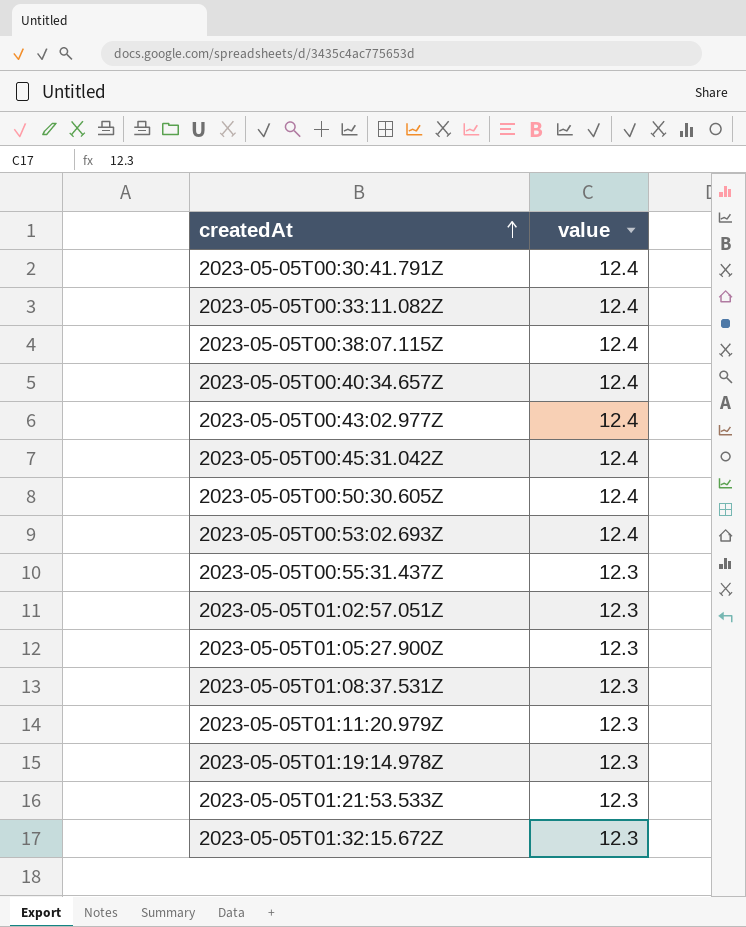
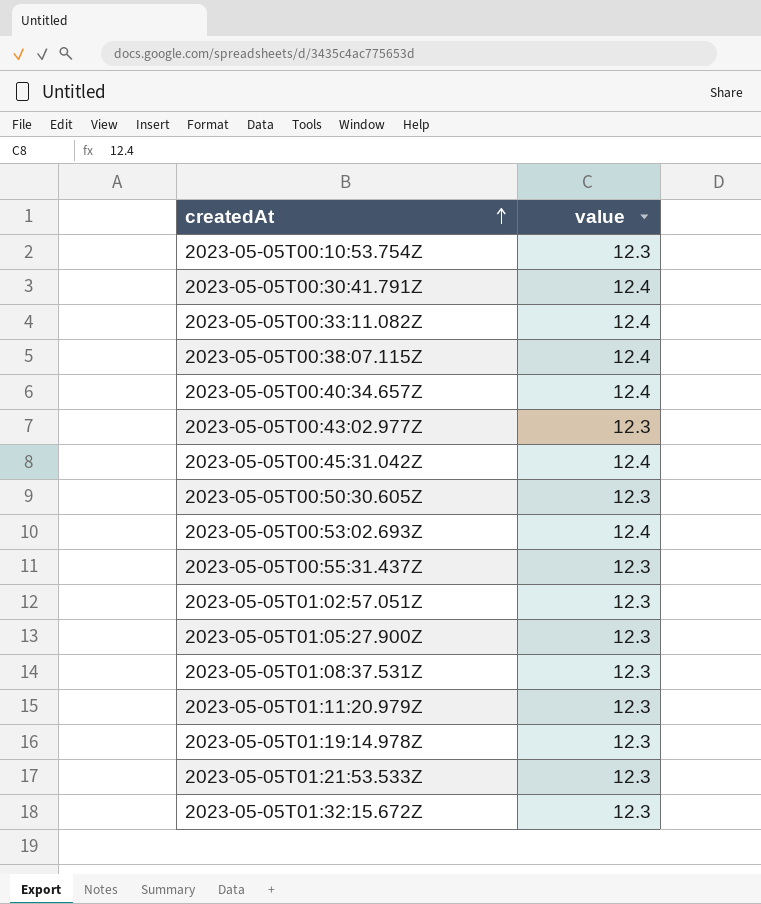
row 2023-05-05T00:10:53.754Z: none -> 12.3
2023-05-05T00:43:02.977Z | value: 12.4 -> 12.3
2023-05-05T00:50:30.605Z | value: 12.4 -> 12.3

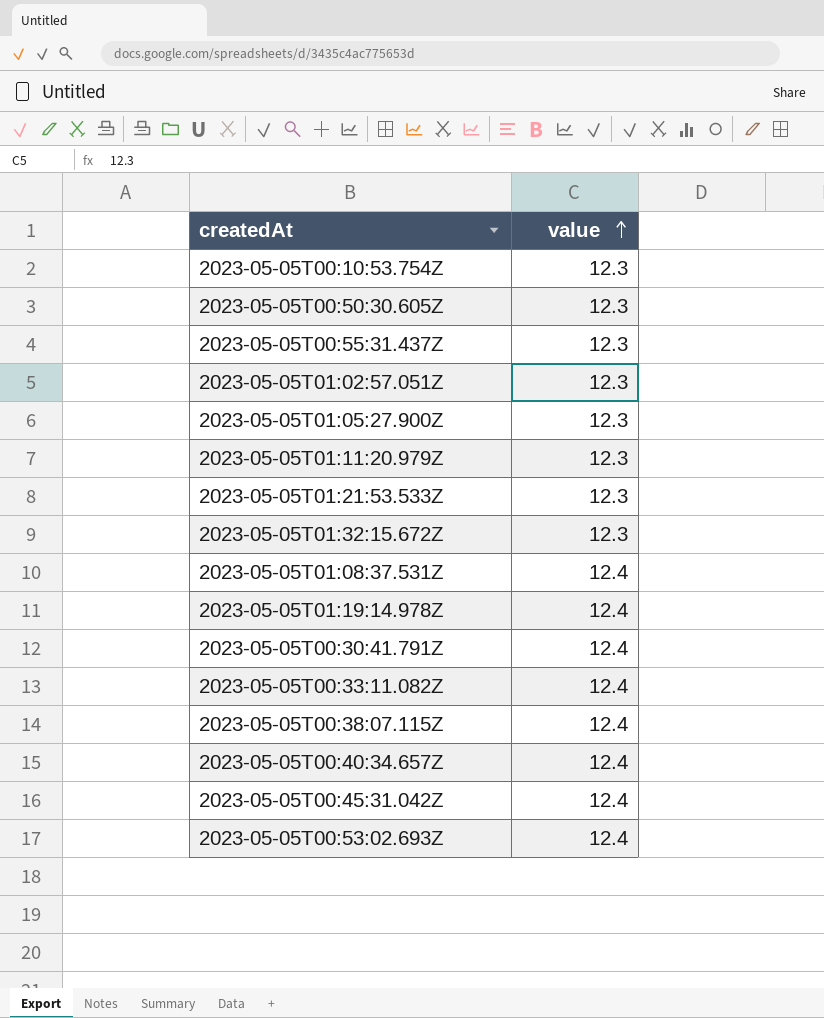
row order: createdAt ascending -> value ascending
row 2023-05-05T00:43:02.977Z: 12.3 -> none
2023-05-05T01:08:37.531Z | value: 12.3 -> 12.4
2023-05-05T01:19:14.978Z | value: 12.3 -> 12.4

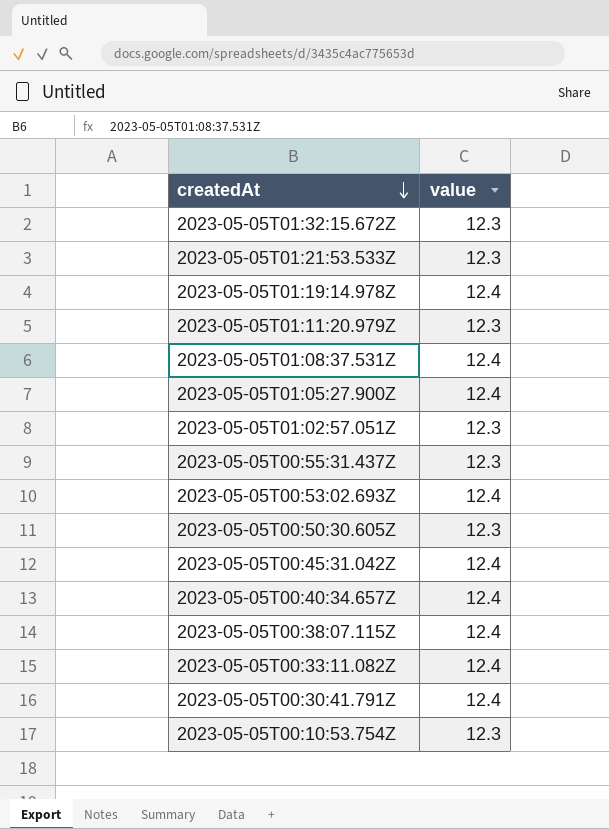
row order: value ascending -> createdAt descending
2023-05-05T01:05:27.900Z | value: 12.3 -> 12.4

